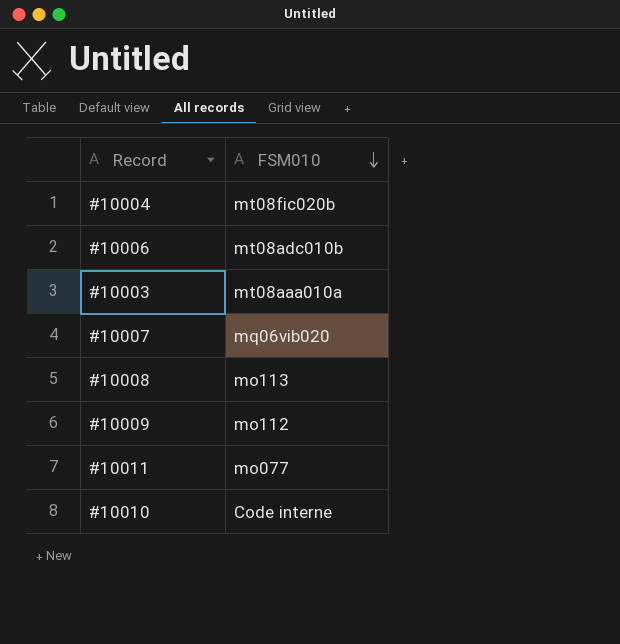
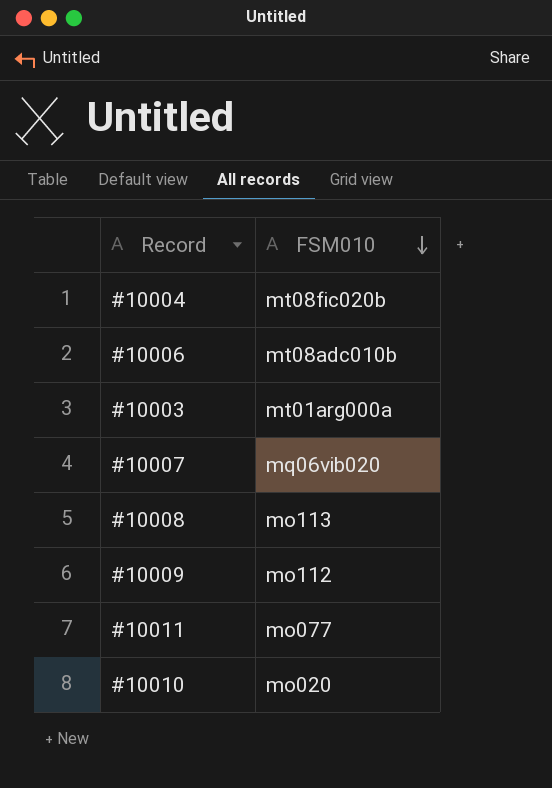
#10003 | FSM010: mt08aaa010a -> mt01arg000a
#10010 | FSM010: Code interne -> mo020

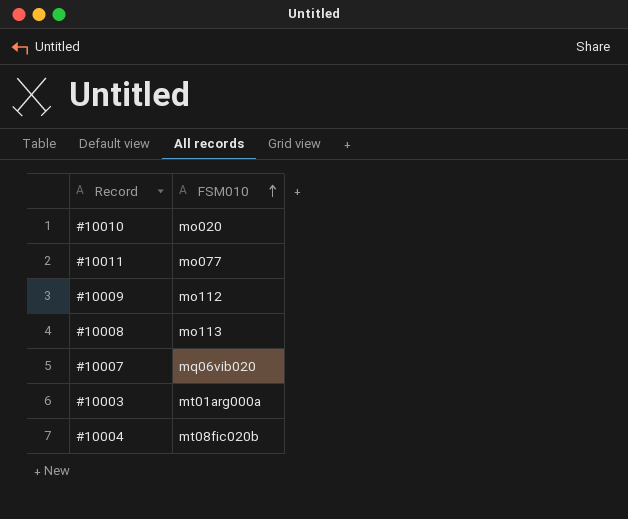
row order: FSM010 descending -> FSM010 ascending
row #10006: mt08adc010b -> none

